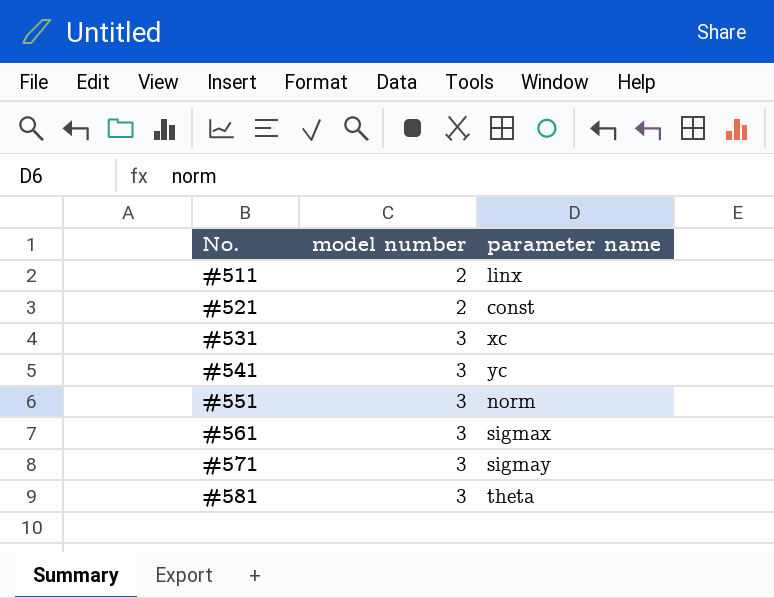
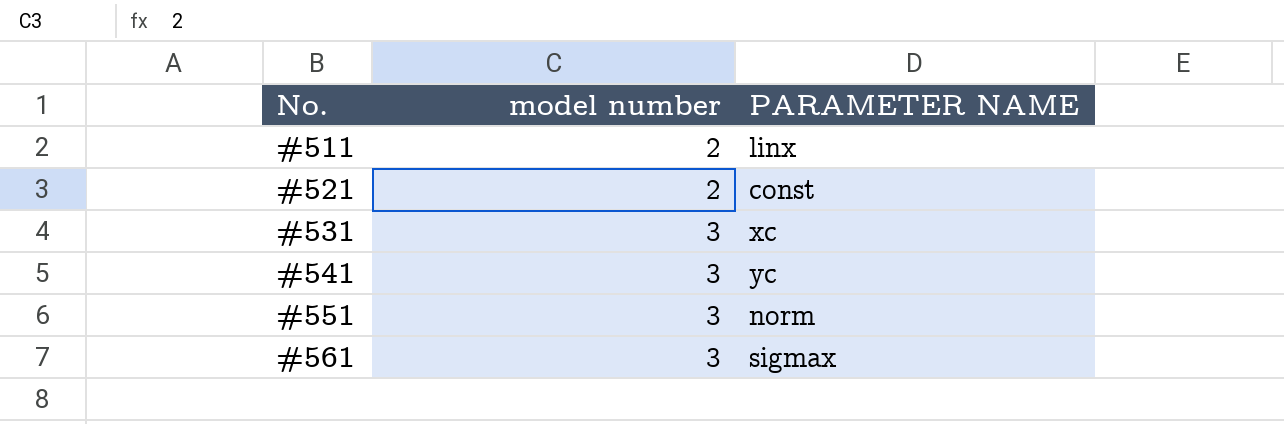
column name: parameter name -> PARAMETER NAME
row #571: 3 | sigmay -> none
row #581: 3 | theta -> none

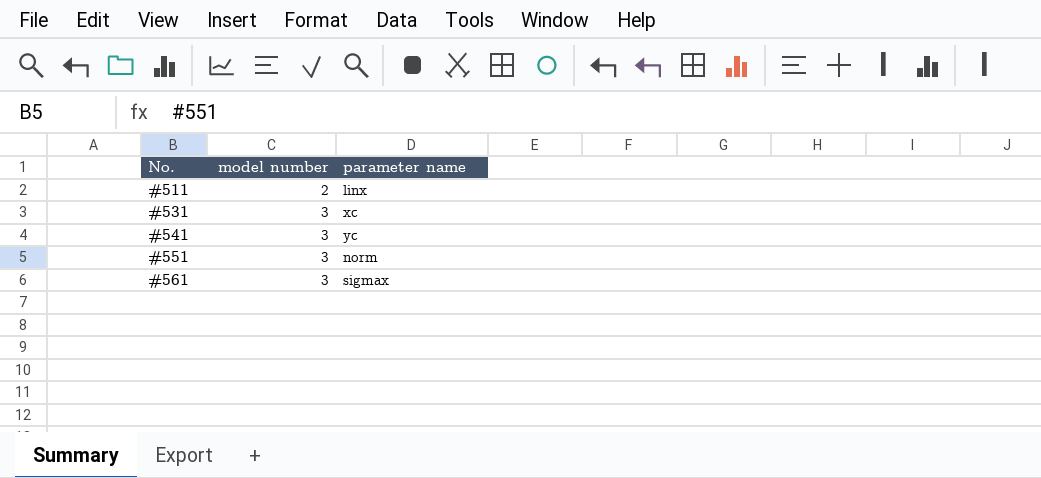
column name: PARAMETER NAME -> parameter name
row #521: 2 | const -> none

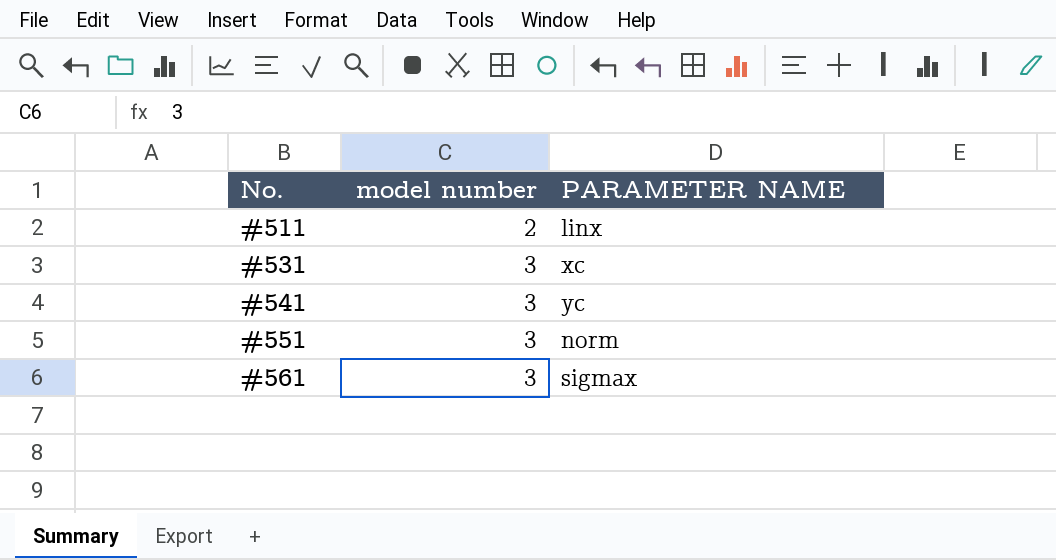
column name: parameter name -> PARAMETER NAME

